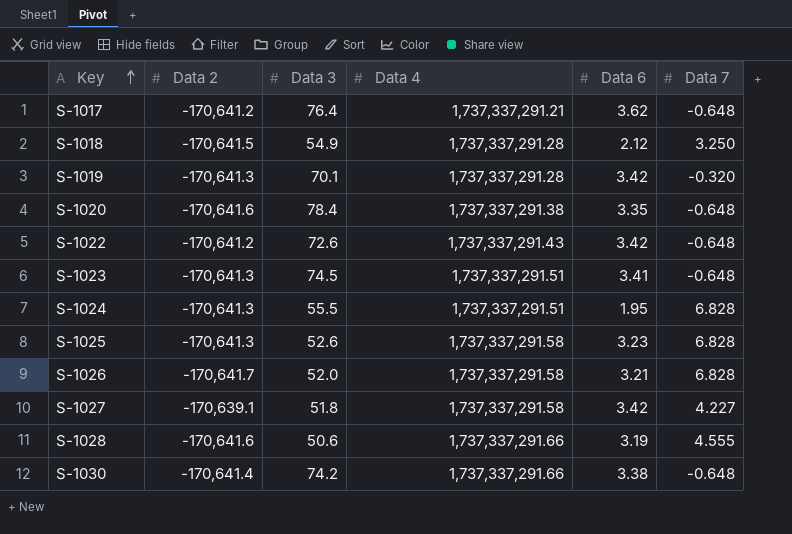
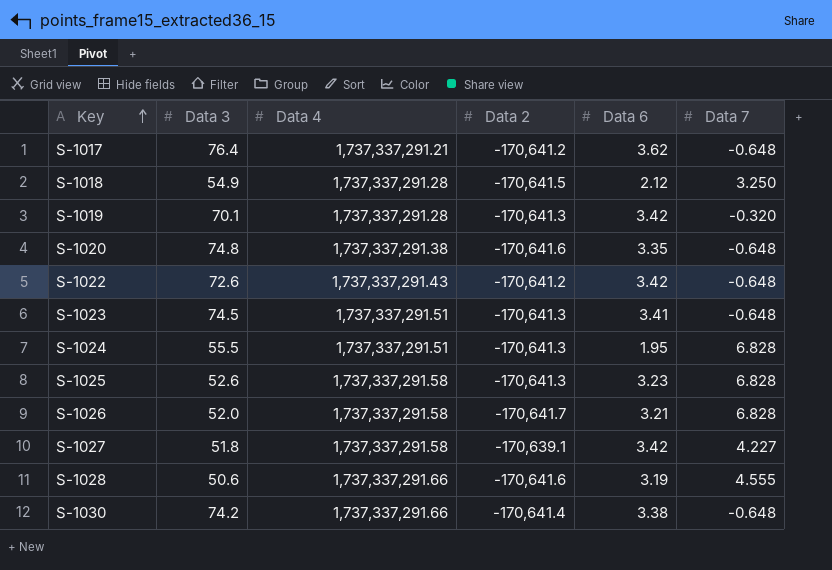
column Data 2 | position: 2 -> 4
S-1020 | Data 3: 78.4 -> 74.8

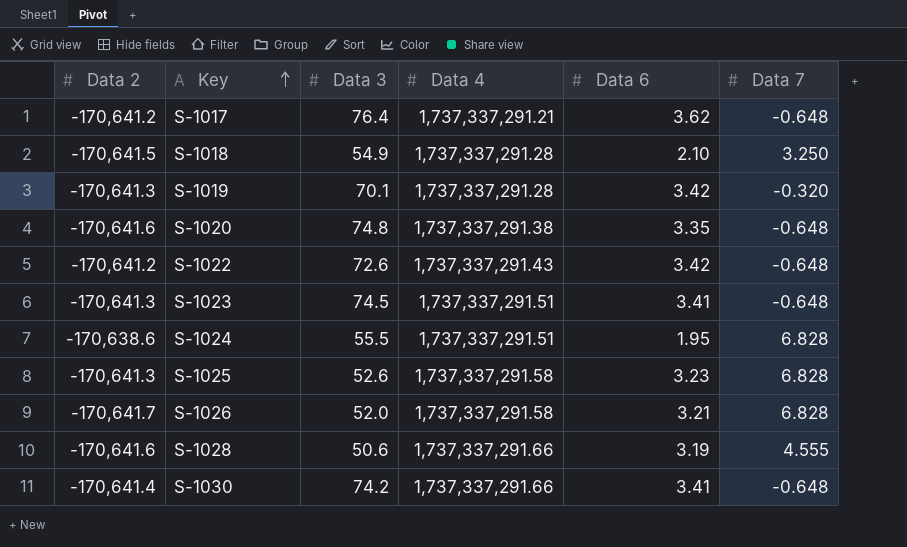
column Data 2 | position: 4 -> 1
row S-1027: 51.8 | 1,737,337,291.58 | -170,639.1 | 3.42 | 4.227 -> none
S-1018 | Data 6: 2.12 -> 2.10
S-1024 | Data 2: -170,641.3 -> -170,638.6
S-1030 | Data 6: 3.38 -> 3.41

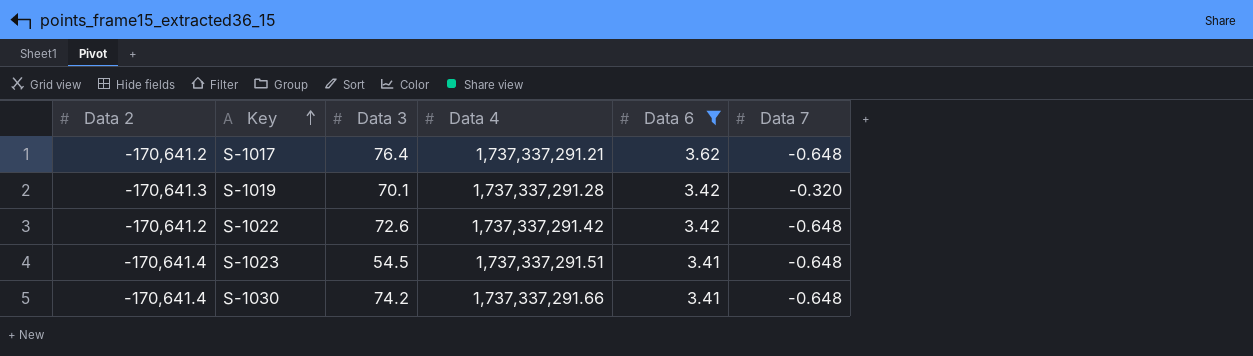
filter: none -> Data 6 >= 3.41
S-1022 | Data 4: 1,737,337,291.43 -> 1,737,337,291.42
S-1023 | Data 2: -170,641.3 -> -170,641.4
S-1023 | Data 3: 74.5 -> 54.5

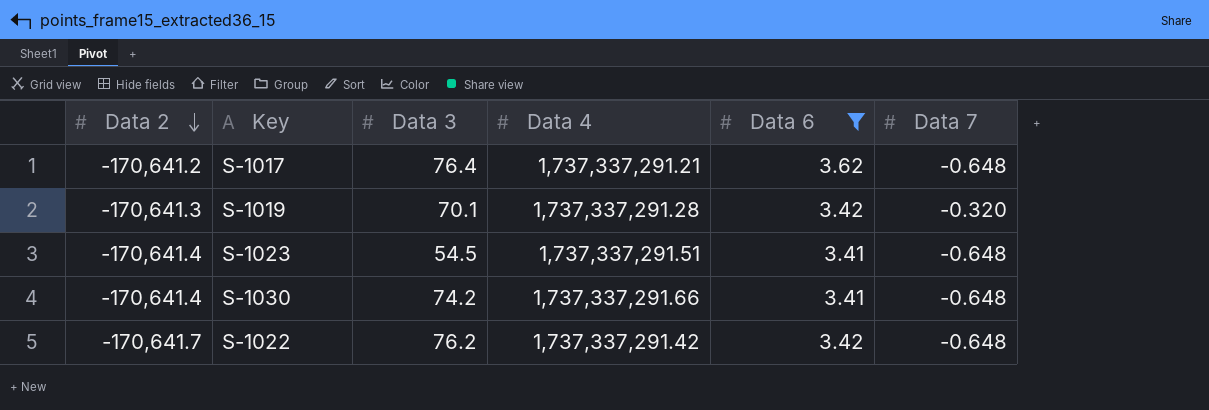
row order: Key ascending -> Data 2 descending
S-1022 | Data 2: -170,641.2 -> -170,641.7
S-1022 | Data 3: 72.6 -> 76.2

